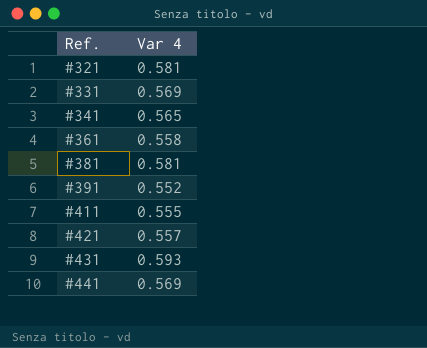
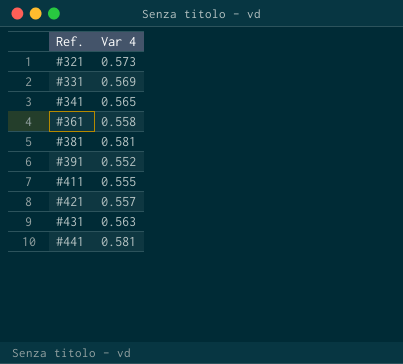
#321 | Var 4: 0.581 -> 0.573
#431 | Var 4: 0.593 -> 0.563
#441 | Var 4: 0.569 -> 0.581

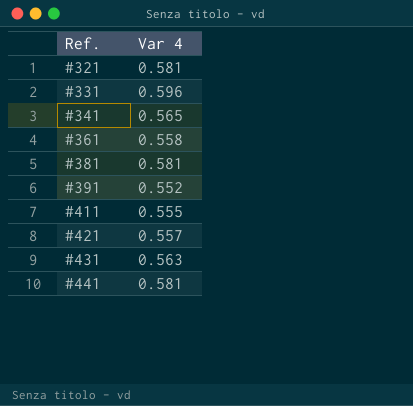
#321 | Var 4: 0.573 -> 0.581
#331 | Var 4: 0.569 -> 0.596

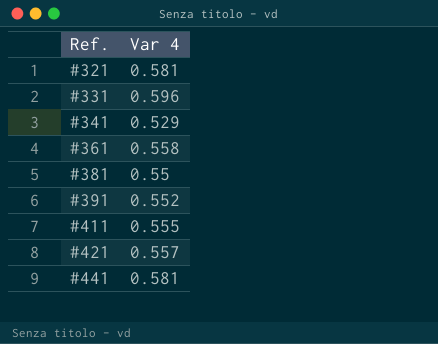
row #431: 0.563 -> none
#341 | Var 4: 0.565 -> 0.529
#381 | Var 4: 0.581 -> 0.55

